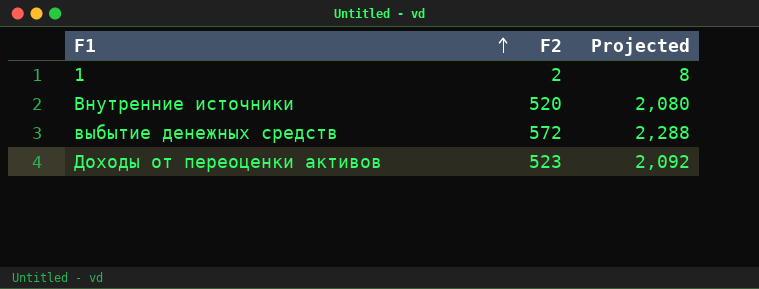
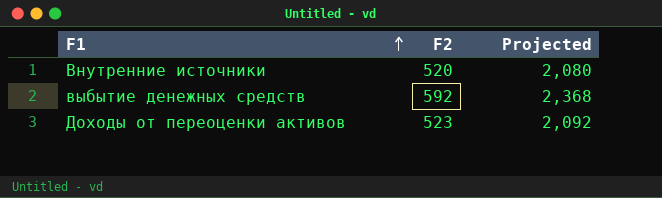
row 1: 2 | 8 -> none
выбытие денежных средств | F2: 572 -> 592
выбытие денежных средств | Projected: 2,288 -> 2,368

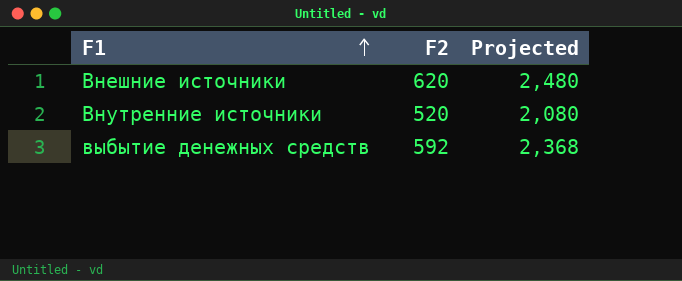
row Доходы от переоценки активов: 523 | 2,092 -> none
row Внешние источники: none -> 620 | 2,480

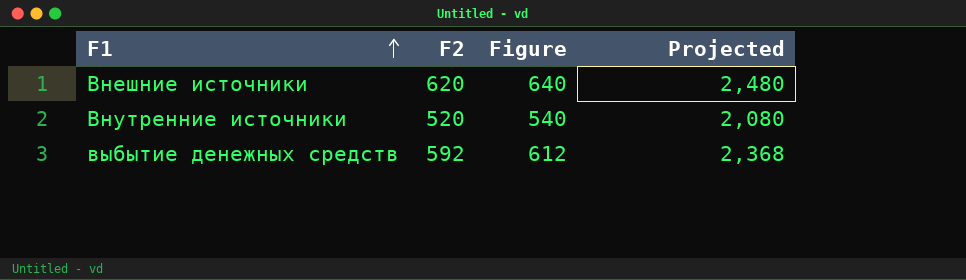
column Figure | formula: none -> [F2] + 20

